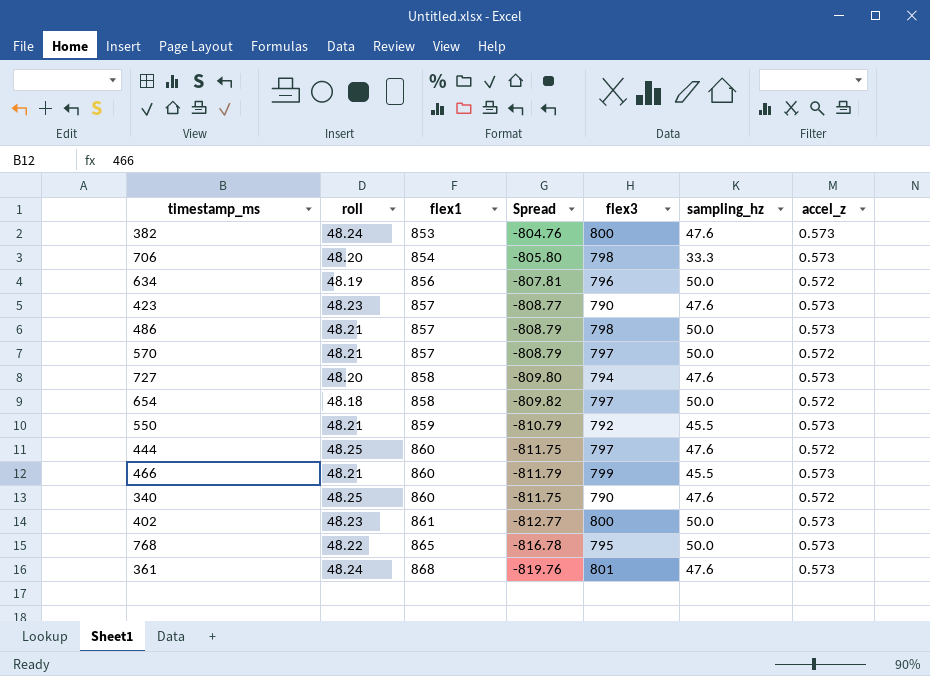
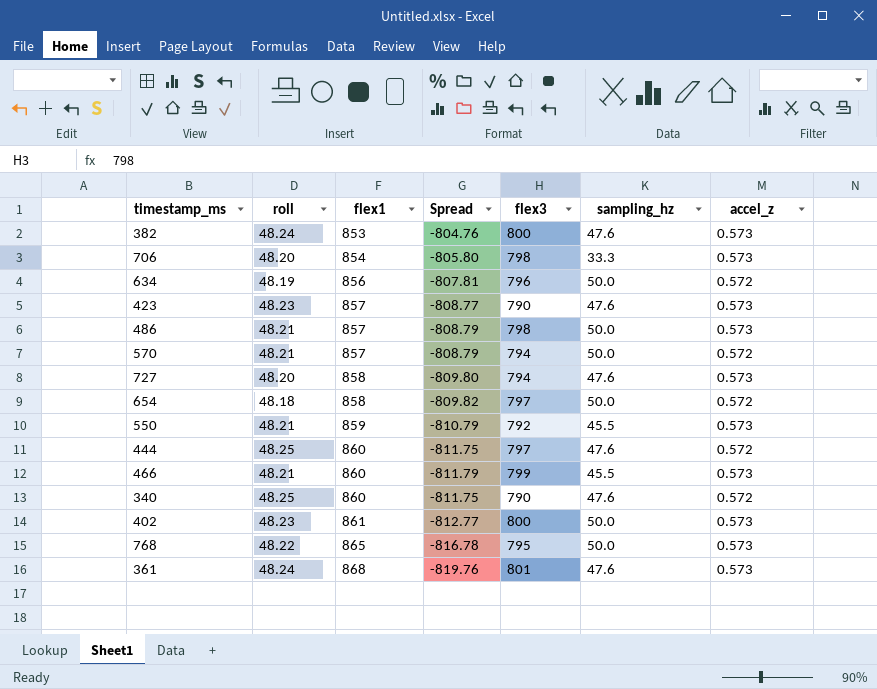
570 | flex3: 797 -> 794

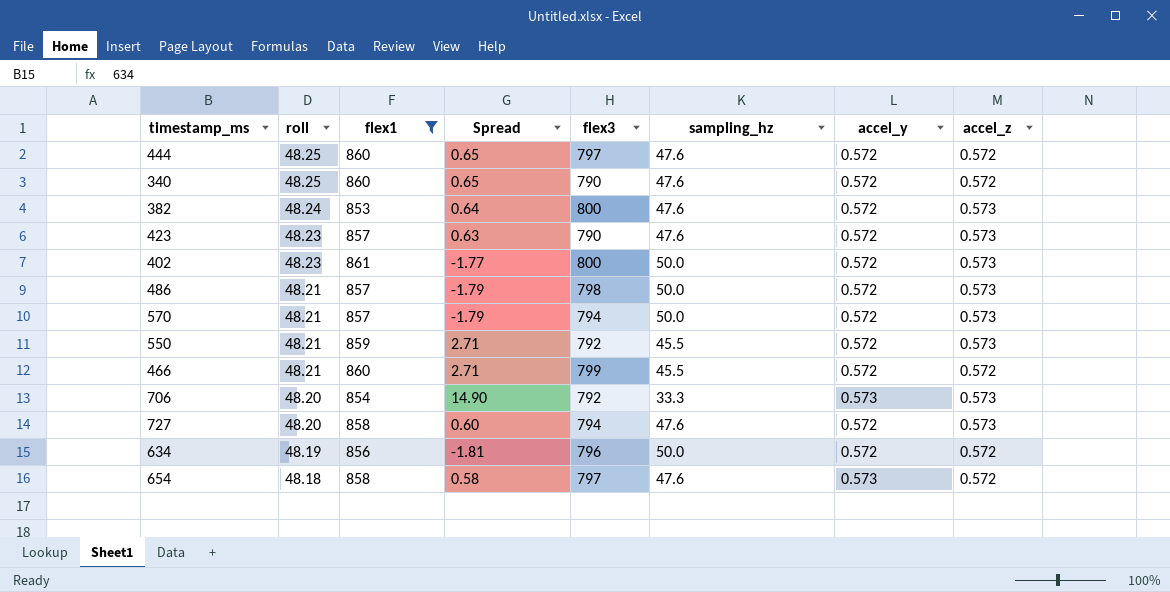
filter: none -> flex1 <= 861
row order: flex1 ascending -> roll descending
column Spread | formula: [roll] - [flex1] -> [roll] - [sampling_hz]
column accel_y | position: none -> 7
570 | accel_z: 0.572 -> 0.573
466 | accel_z: 0.573 -> 0.572
706 | flex3: 798 -> 792
654 | sampling_hz: 50.0 -> 47.6

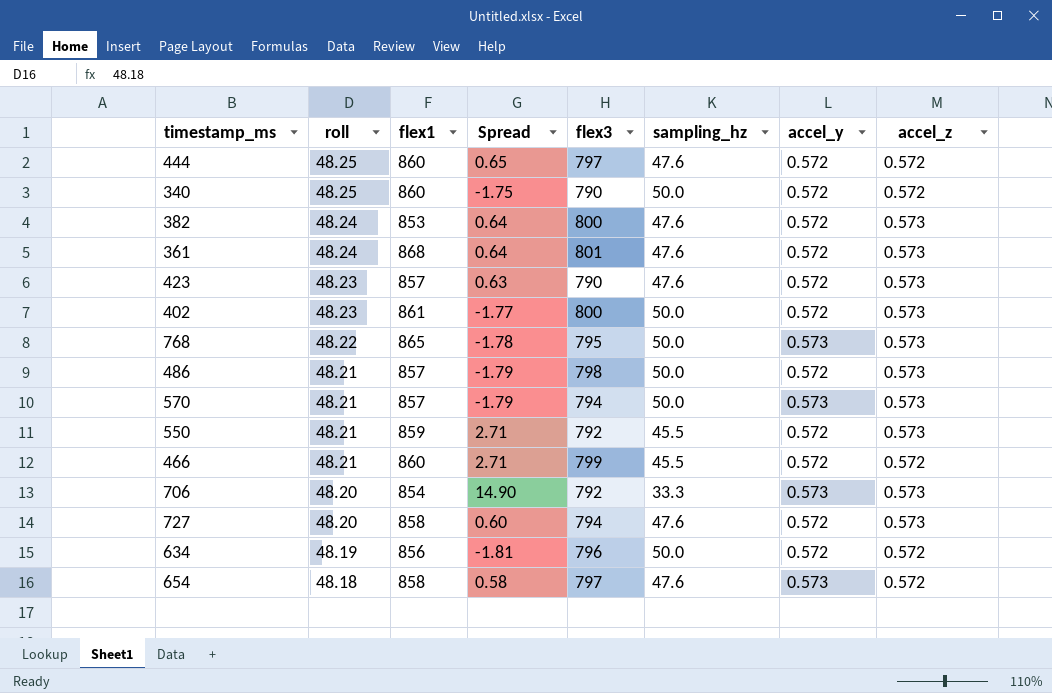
filter: flex1 <= 861 -> none
340 | Spread: 0.65 -> -1.75
340 | sampling_hz: 47.6 -> 50.0
570 | accel_y: 0.572 -> 0.573

